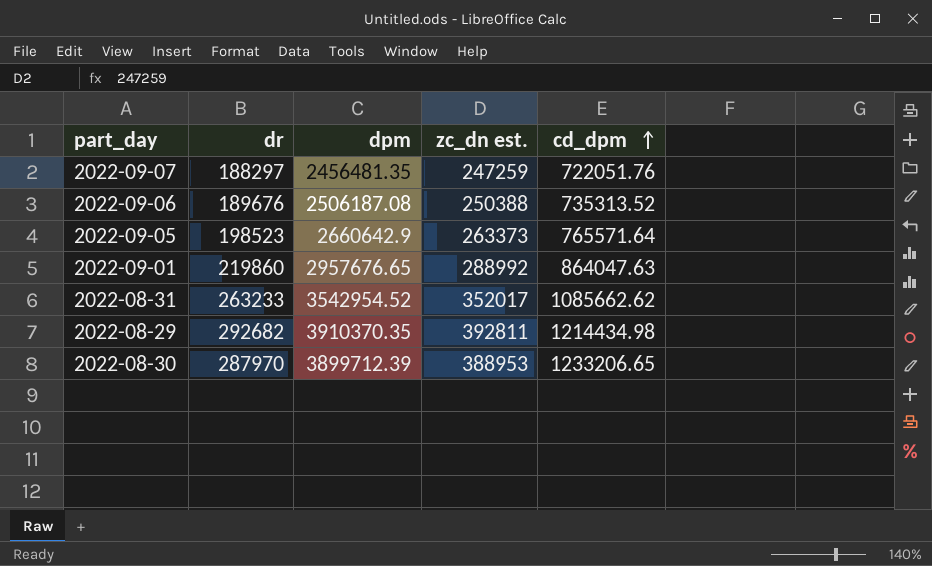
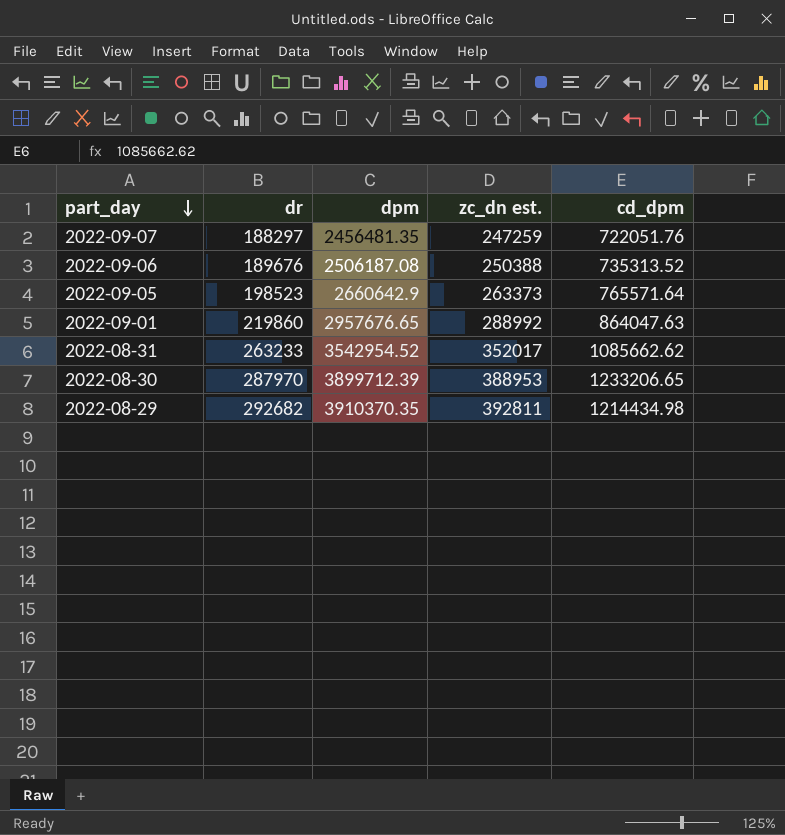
row order: cd_dpm ascending -> part_day descending

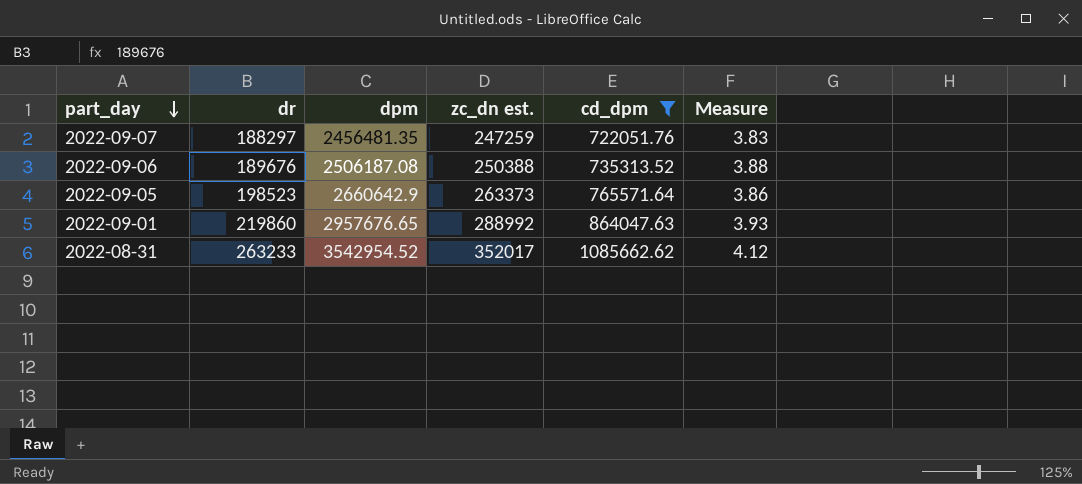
filter: none -> cd_dpm <= 1085662.62
column Measure | formula: none -> [cd_dpm] / [dr]

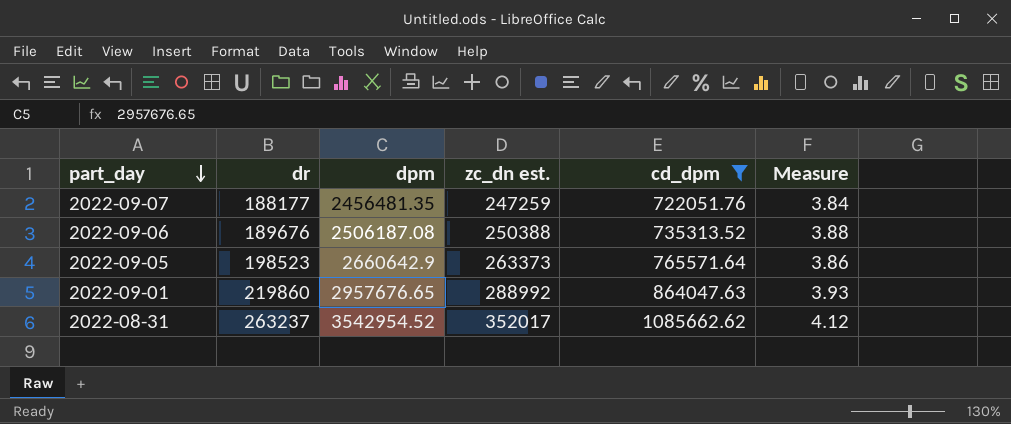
2022-09-07 | dr: 188297 -> 188177
2022-09-07 | Measure: 3.83 -> 3.84
2022-08-31 | dr: 263233 -> 263237

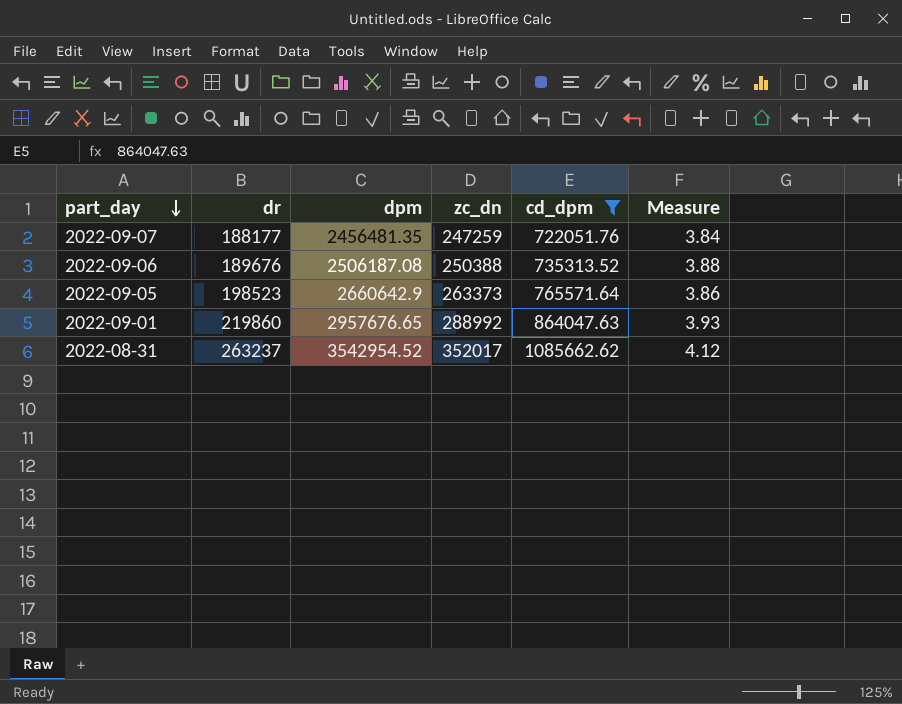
column name: zc_dn est. -> zc_dn

